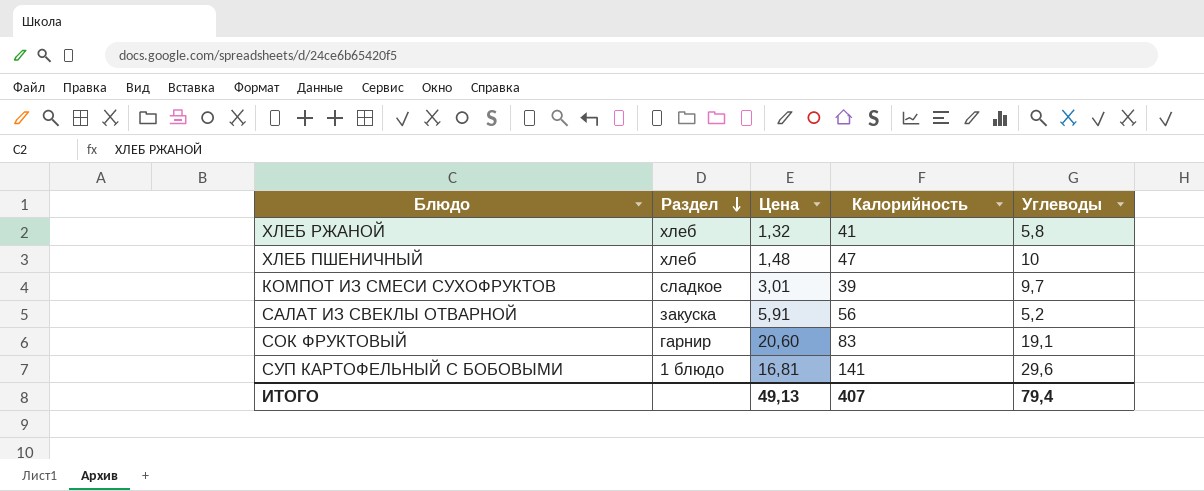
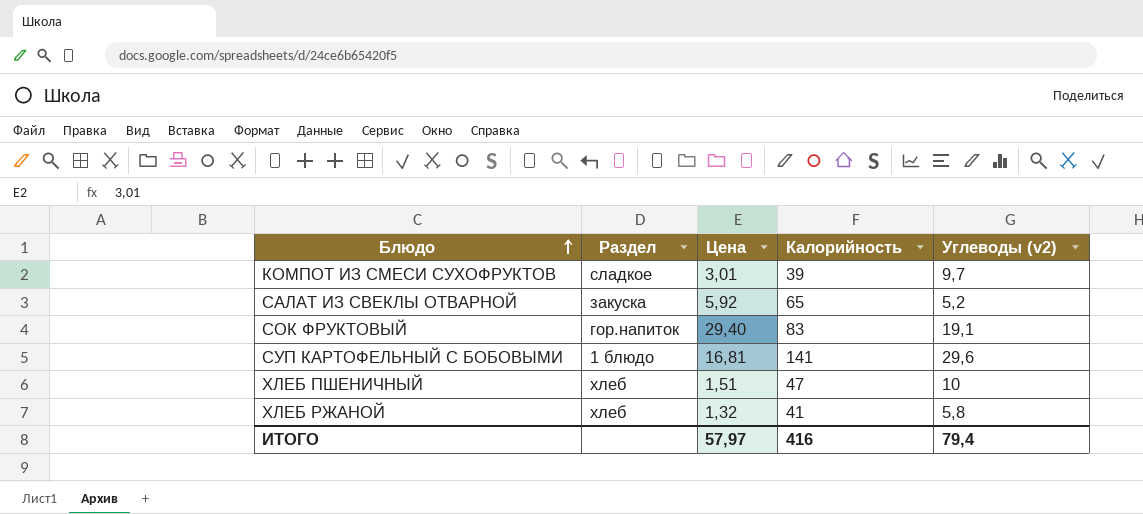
row order: Раздел descending -> Блюдо ascending
column name: Углеводы -> Углеводы (v2)
САЛАТ ИЗ СВЕКЛЫ ОТВАРНОЙ | Цена: 5,91 -> 5,92
САЛАТ ИЗ СВЕКЛЫ ОТВАРНОЙ | Калорийность: 56 -> 65
СОК ФРУКТОВЫЙ | Раздел: гарнир -> гор.напиток
СОК ФРУКТОВЫЙ | Цена: 20,60 -> 29,40
ХЛЕБ ПШЕНИЧНЫЙ | Цена: 1,48 -> 1,51
ИТОГО | Цена: 49,13 -> 57,97
ИТОГО | Калорийность: 407 -> 416

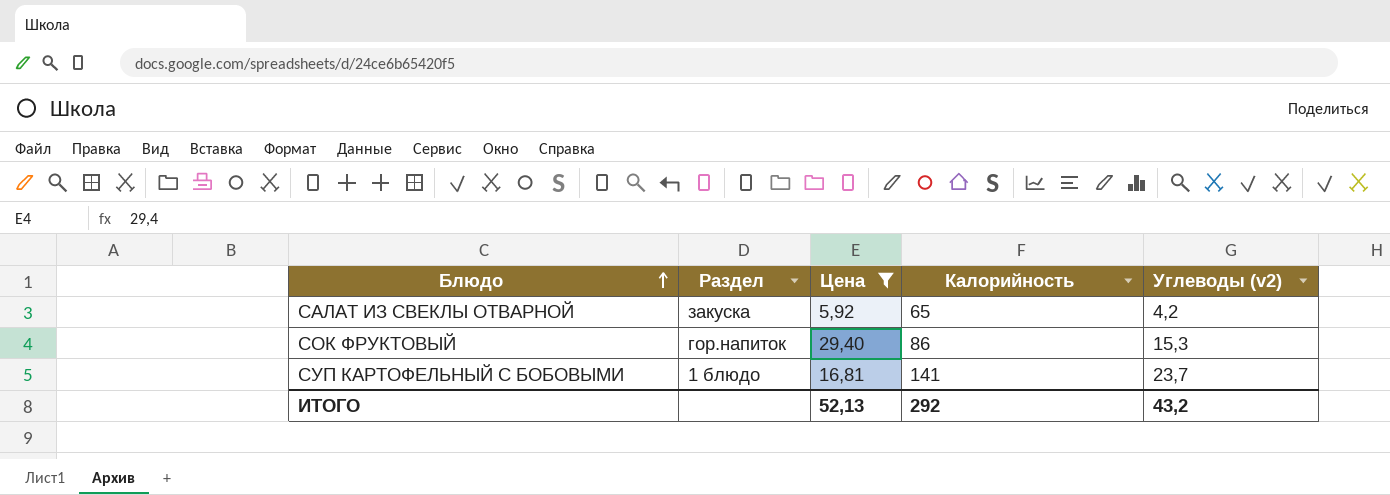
filter: none -> Цена >= 5,92
САЛАТ ИЗ СВЕКЛЫ ОТВАРНОЙ | Углеводы (v2): 5,2 -> 4,2
СОК ФРУКТОВЫЙ | Калорийность: 83 -> 86
СОК ФРУКТОВЫЙ | Углеводы (v2): 19,1 -> 15,3
СУП КАРТОФЕЛЬНЫЙ С БОБОВЫМИ | Углеводы (v2): 29,6 -> 23,7
ИТОГО | Цена: 57,97 -> 52,13
ИТОГО | Калорийность: 416 -> 292
ИТОГО | Углеводы (v2): 79,4 -> 43,2

